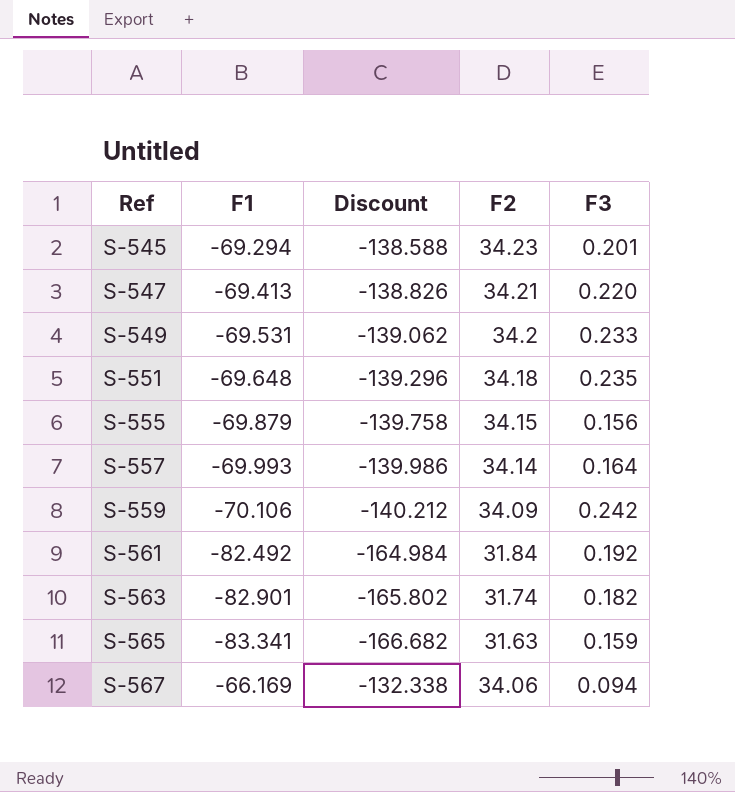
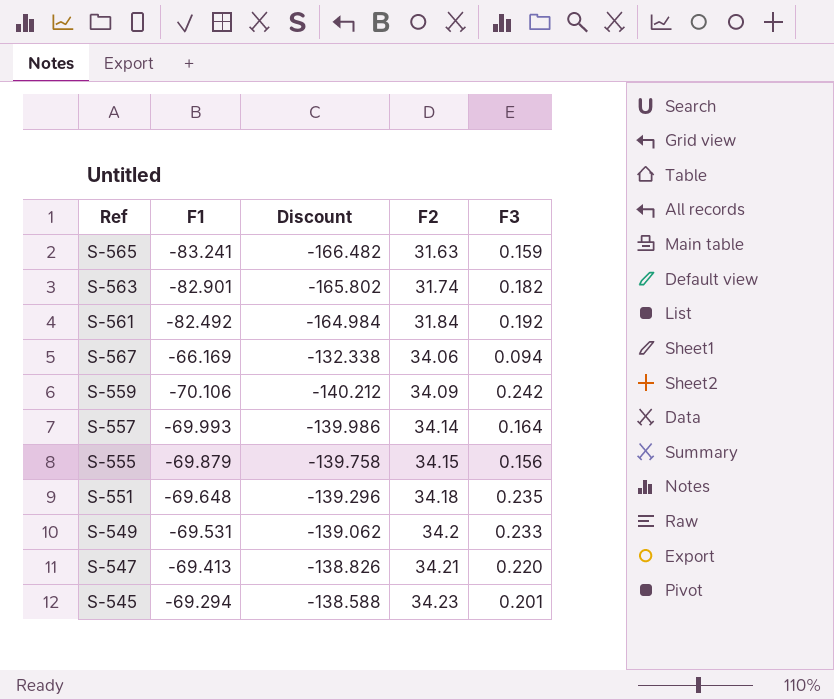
row order: Ref ascending -> F2 ascending
S-565 | F1: -83.341 -> -83.241
S-565 | Discount: -166.682 -> -166.482

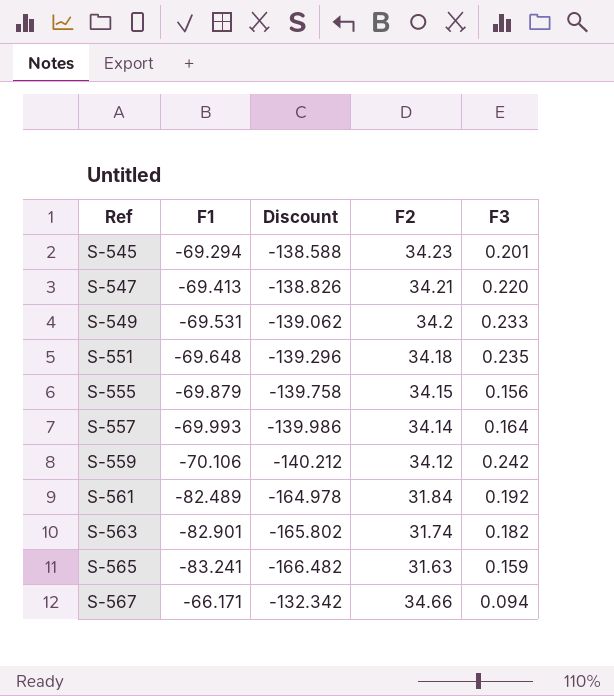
row order: F2 ascending -> Ref ascending
S-559 | F2: 34.09 -> 34.12
S-561 | F1: -82.492 -> -82.489
S-561 | Discount: -164.984 -> -164.978
S-567 | F1: -66.169 -> -66.171
S-567 | Discount: -132.338 -> -132.342
S-567 | F2: 34.06 -> 34.66

